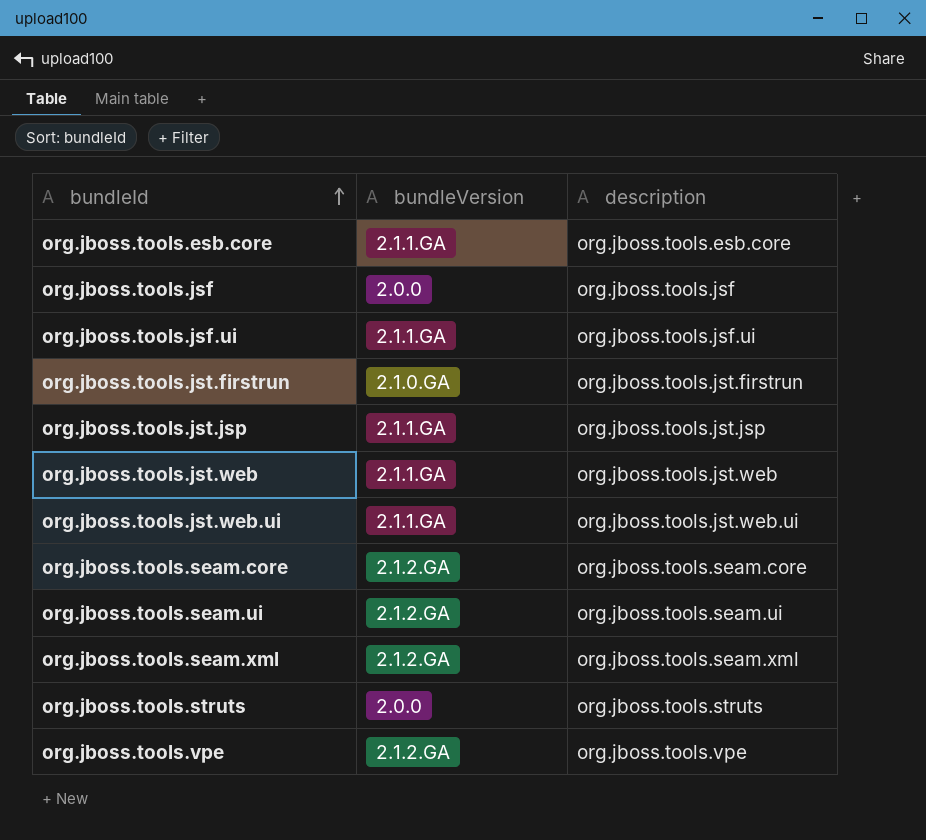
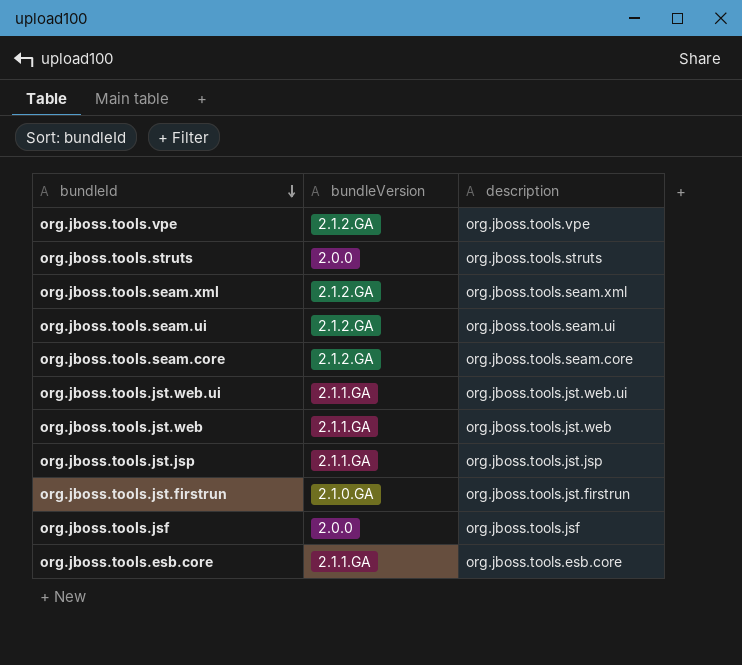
row order: bundleId ascending -> bundleId descending
row org.jboss.tools.jsf.ui: 2.1.1.GA | org.jboss.tools.jsf.ui -> none

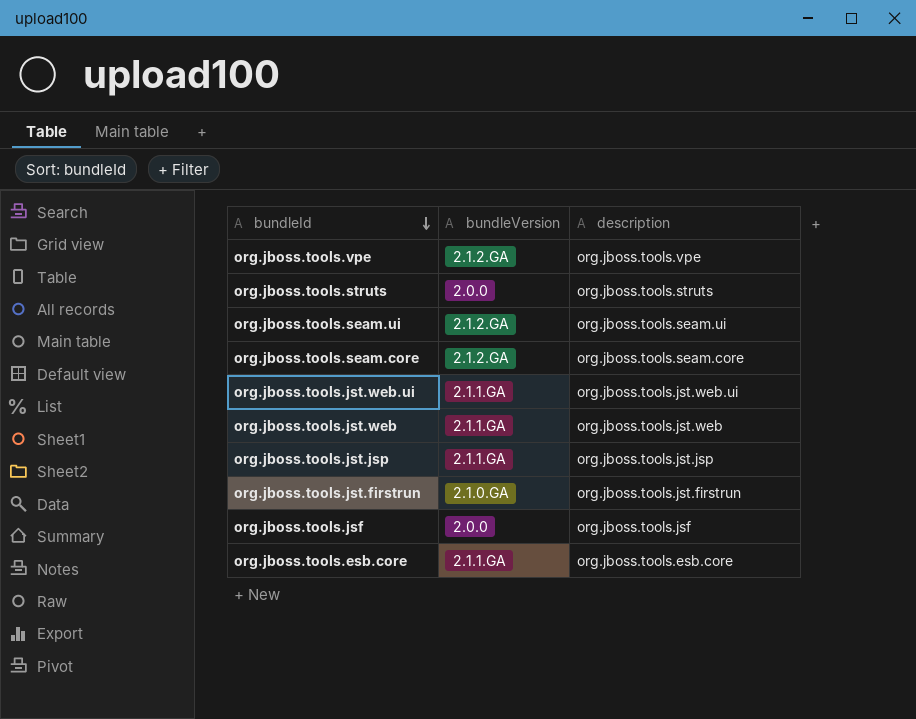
row org.jboss.tools.seam.xml: 2.1.2.GA | org.jboss.tools.seam.xml -> none

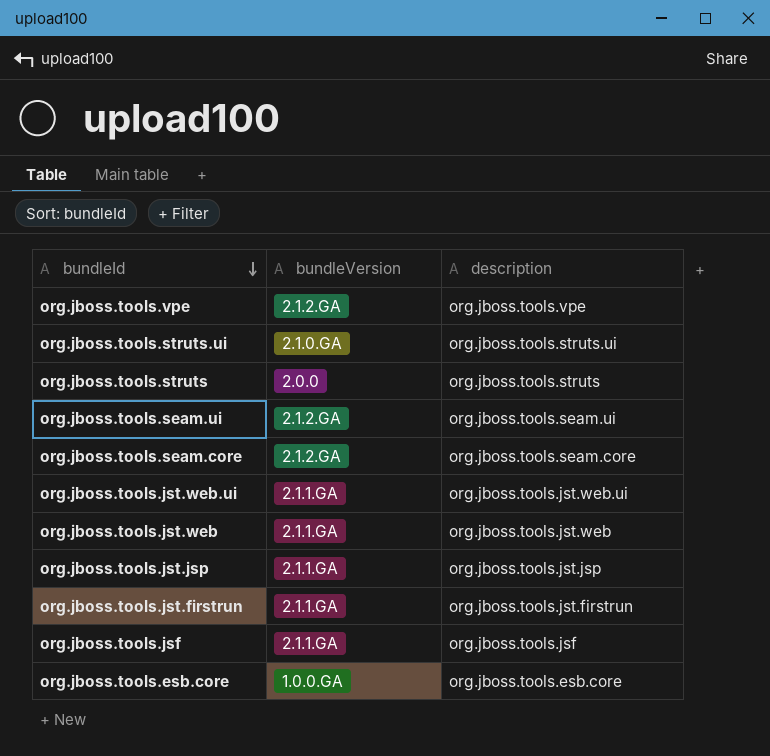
row org.jboss.tools.struts.ui: none -> 2.1.0.GA | org.jboss.tools.struts.ui
org.jboss.tools.jst.firstrun | bundleVersion: 2.1.0.GA -> 2.1.1.GA
org.jboss.tools.jsf | bundleVersion: 2.0.0 -> 2.1.1.GA
org.jboss.tools.esb.core | bundleVersion: 2.1.1.GA -> 1.0.0.GA

